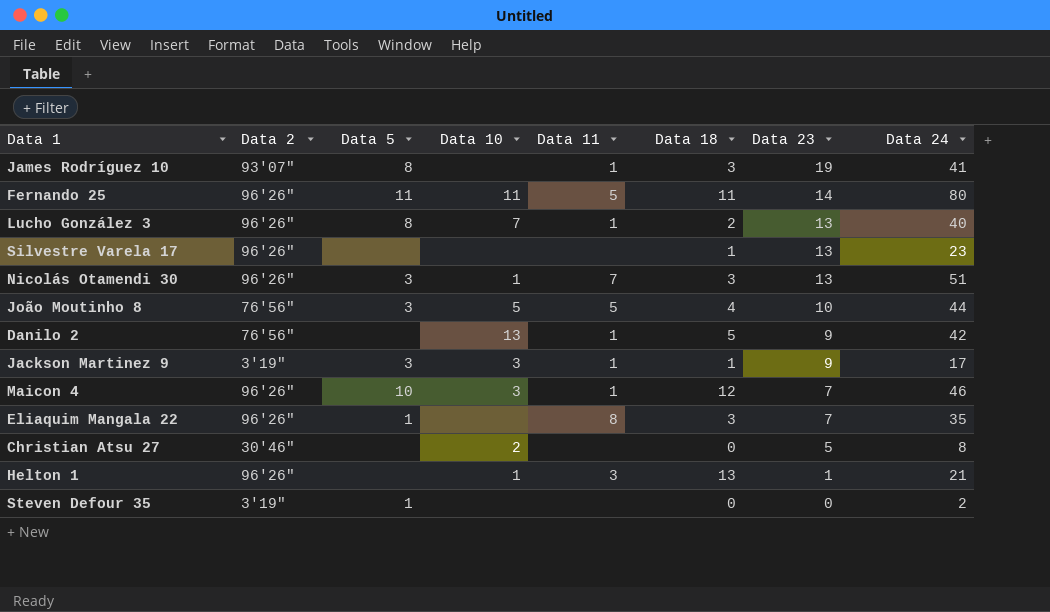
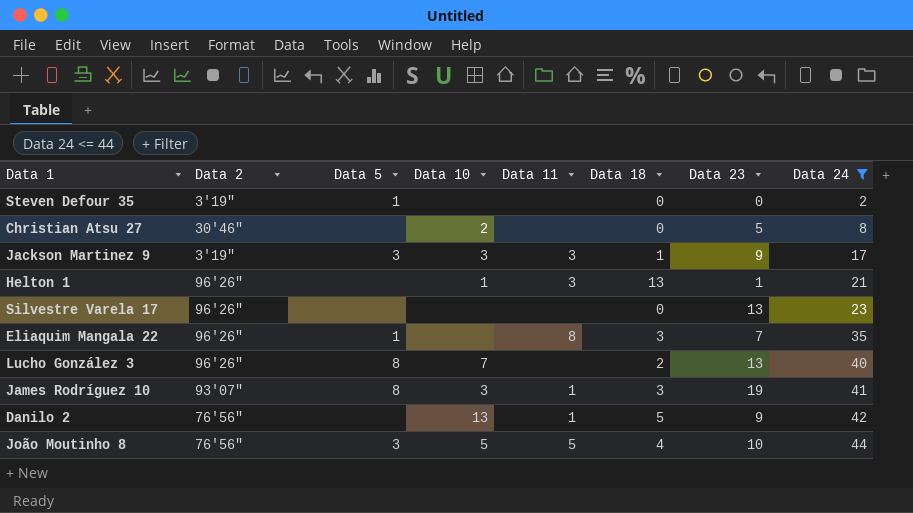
filter: none -> Data 24 <= 44
row order: Data 23 descending -> Data 24 ascending
Jackson Martinez 9 | Data 11: 1 -> 3
Silvestre Varela 17 | Data 18: 1 -> 0
Lucho González 3 | Data 11: 1 -> none
James Rodríguez 10 | Data 10: none -> 3

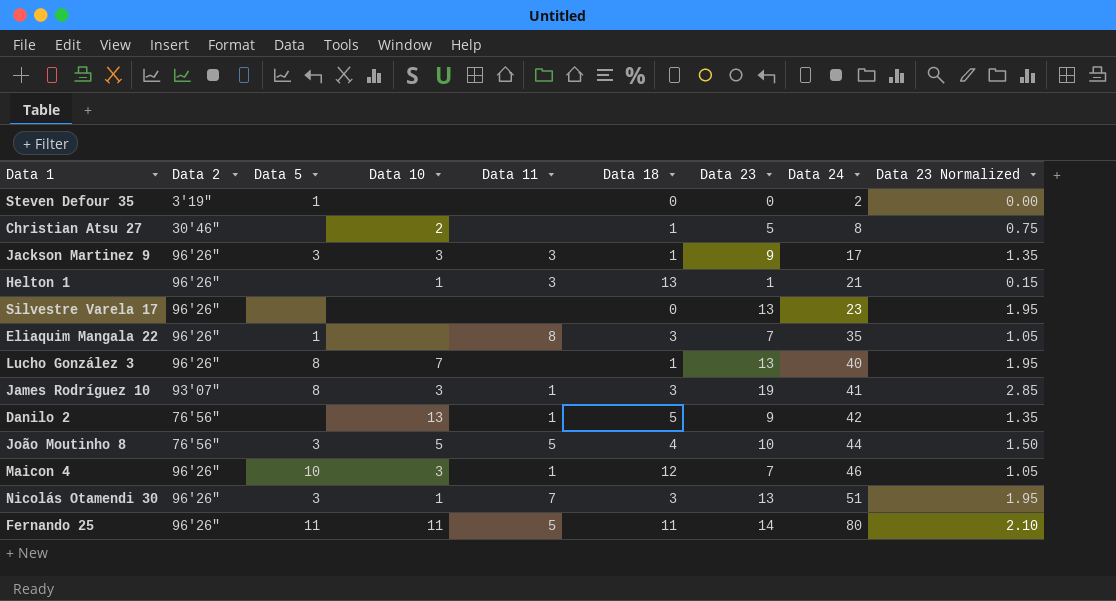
filter: Data 24 <= 44 -> none
column Data 23 Normalized | formula: none -> [Data 23] * 0.15
Christian Atsu 27 | Data 18: 0 -> 1
Jackson Martinez 9 | Data 2: 3'19" -> 96'26"
Lucho González 3 | Data 18: 2 -> 1

